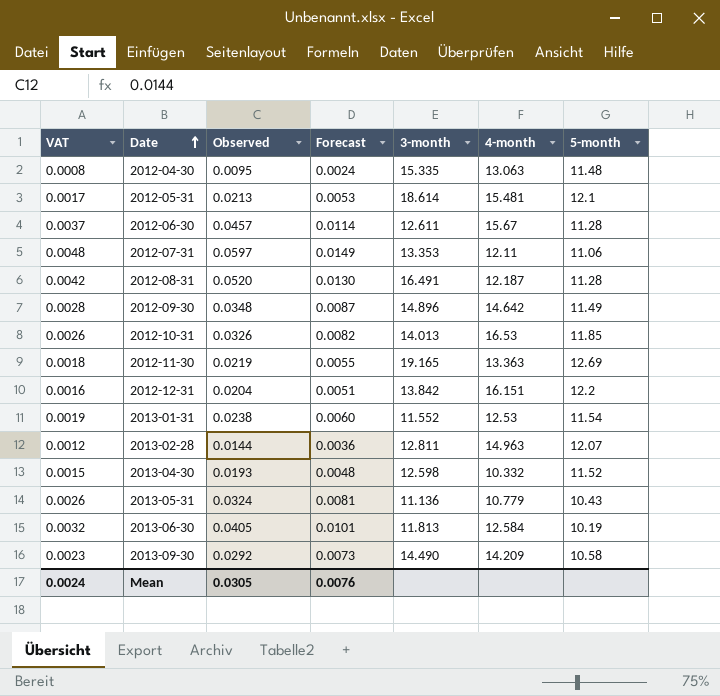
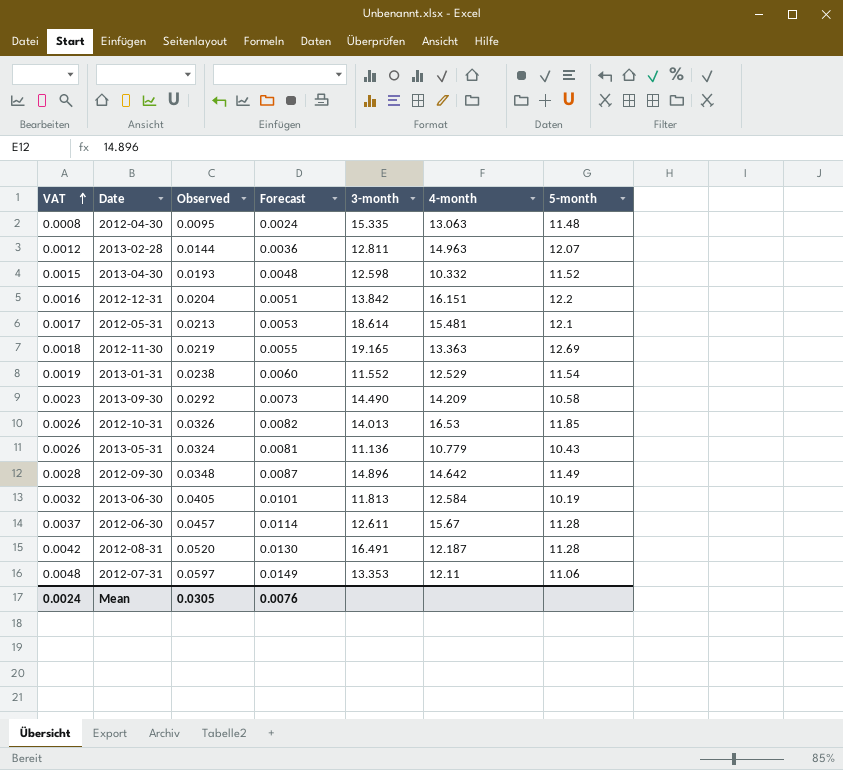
row order: Date ascending -> VAT ascending
2013-01-31 | 4-month: 12.53 -> 12.529

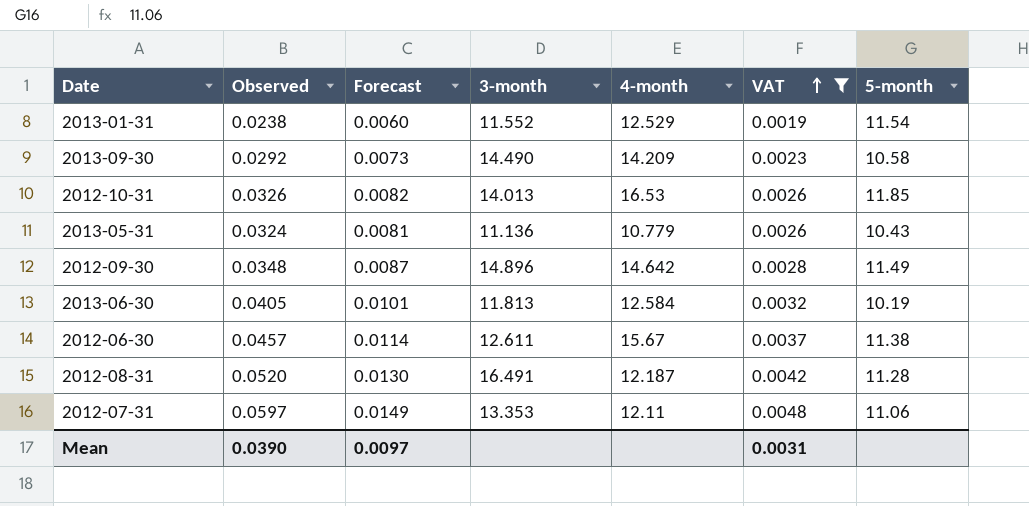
filter: none -> VAT >= 0.0019
column VAT | position: 1 -> 6
2012-06-30 | 5-month: 11.28 -> 11.38
Mean | Observed: 0.0305 -> 0.0390
Mean | Forecast: 0.0076 -> 0.0097
Mean | VAT: 0.0024 -> 0.0031

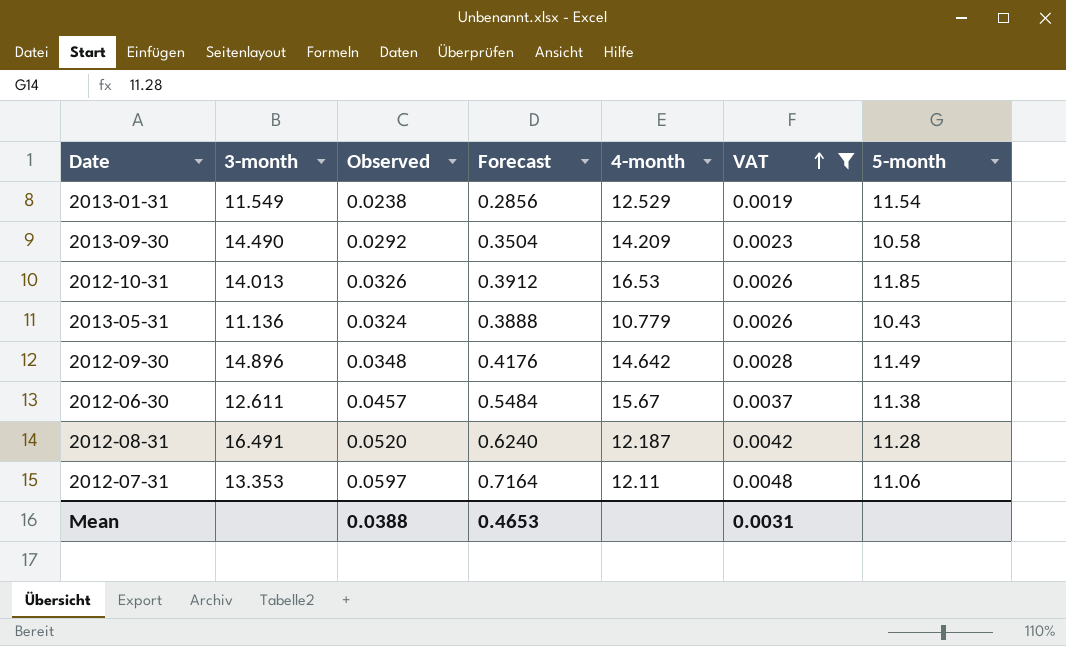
column 3-month | position: 4 -> 2
column Forecast | formula: [Observed] * 0.25 -> [Observed] * 12
row 2013-06-30: 0.0405 | 0.0101 | 11.813 | 12.584 | 0.0032 | 10.19 -> none
2013-01-31 | 3-month: 11.552 -> 11.549
Mean | Observed: 0.0390 -> 0.0388
Mean | Forecast: 0.0097 -> 0.4653

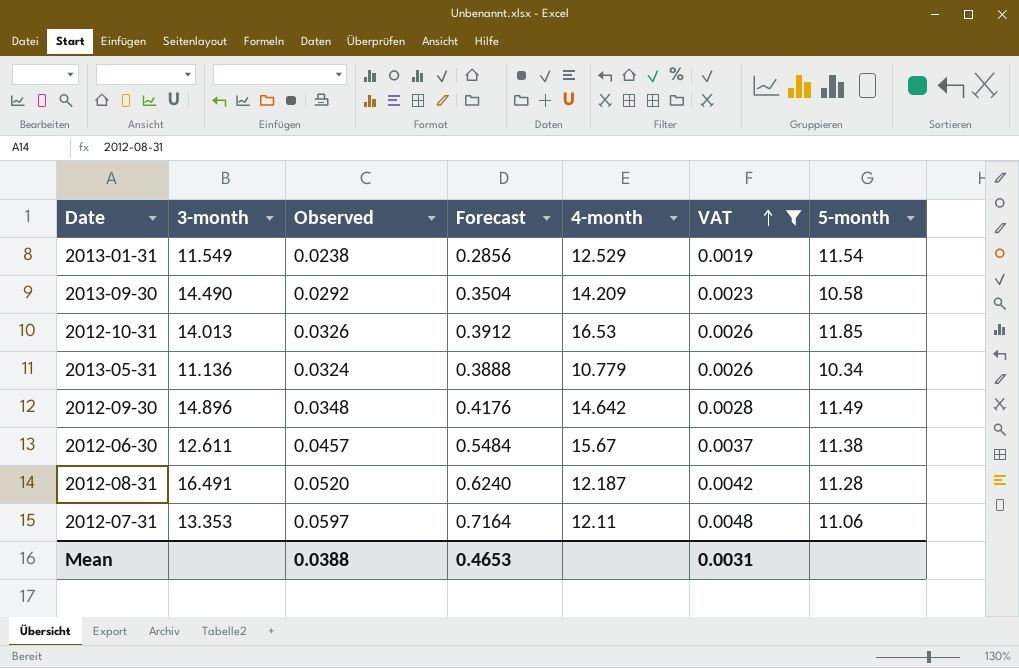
2013-05-31 | 5-month: 10.43 -> 10.34

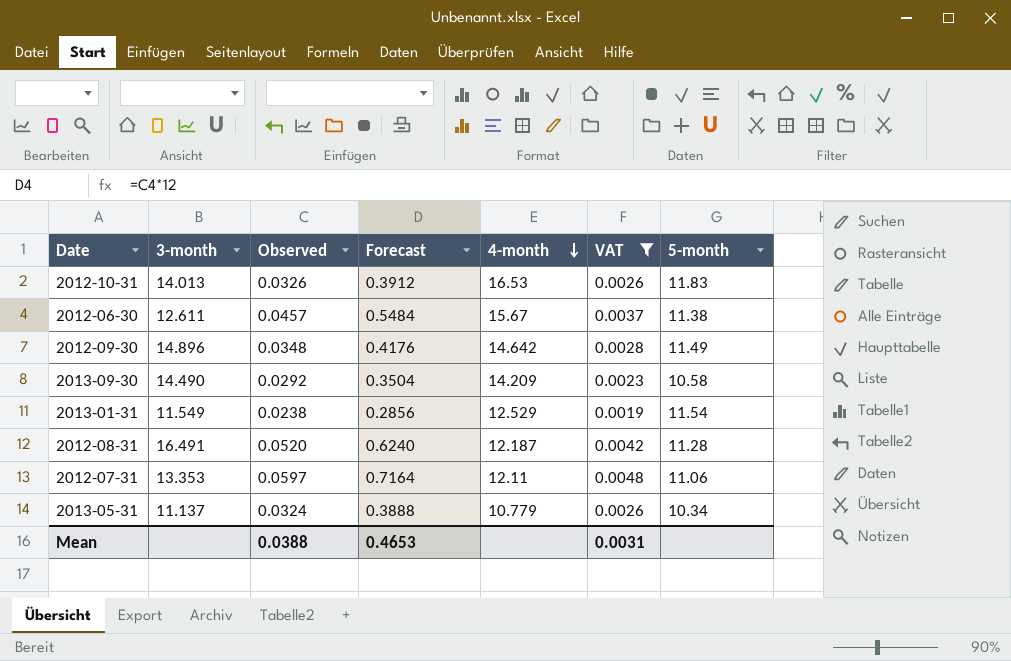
row order: VAT ascending -> 4-month descending
2012-10-31 | 5-month: 11.85 -> 11.83
2013-05-31 | 3-month: 11.136 -> 11.137

